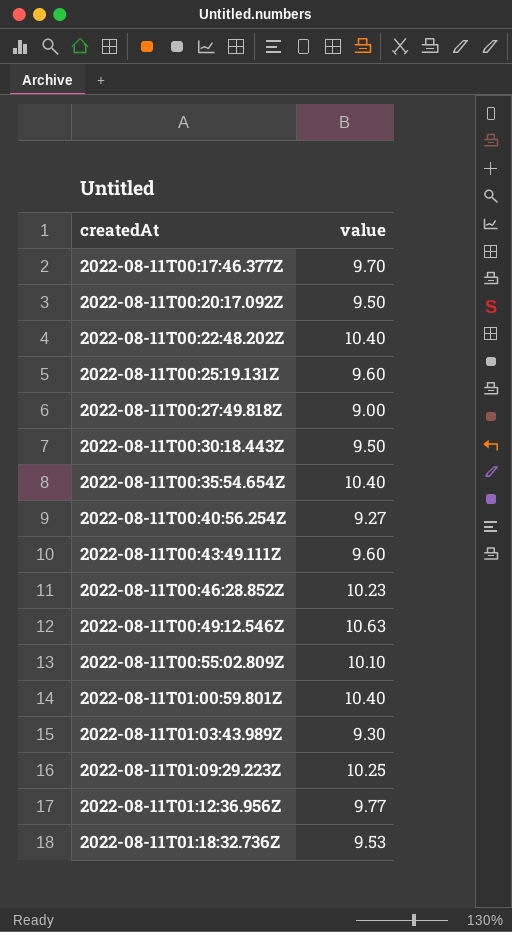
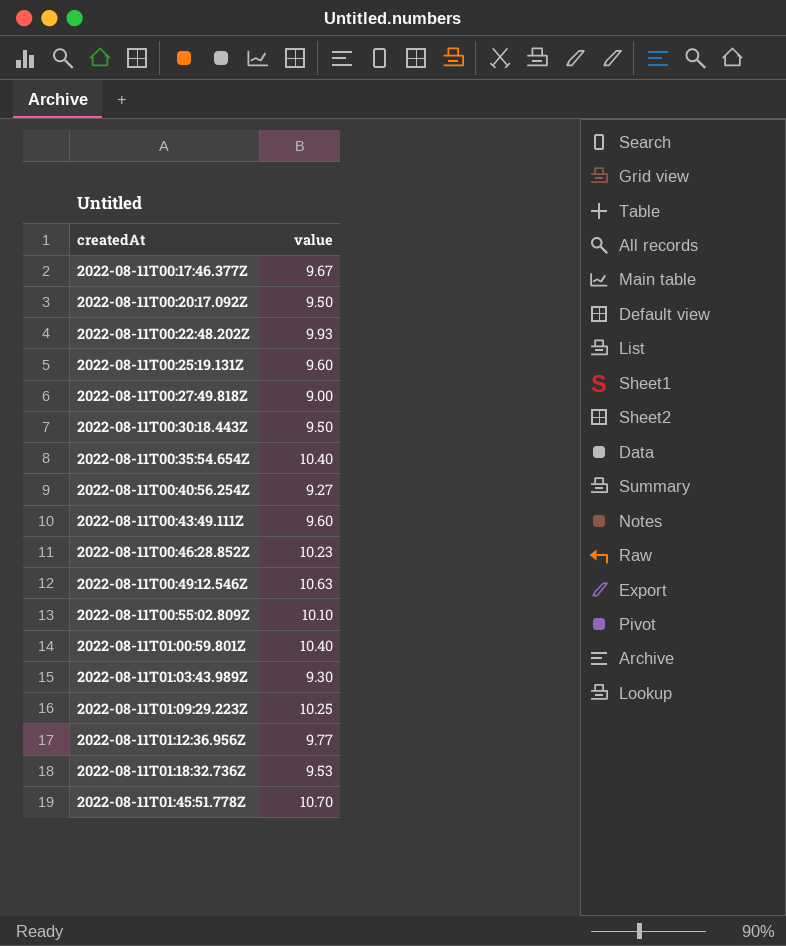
2022-08-11T00:17:46.377Z | value: 9.70 -> 9.67
2022-08-11T00:22:48.202Z | value: 10.40 -> 9.93
row 2022-08-11T01:45:51.778Z: none -> 10.70

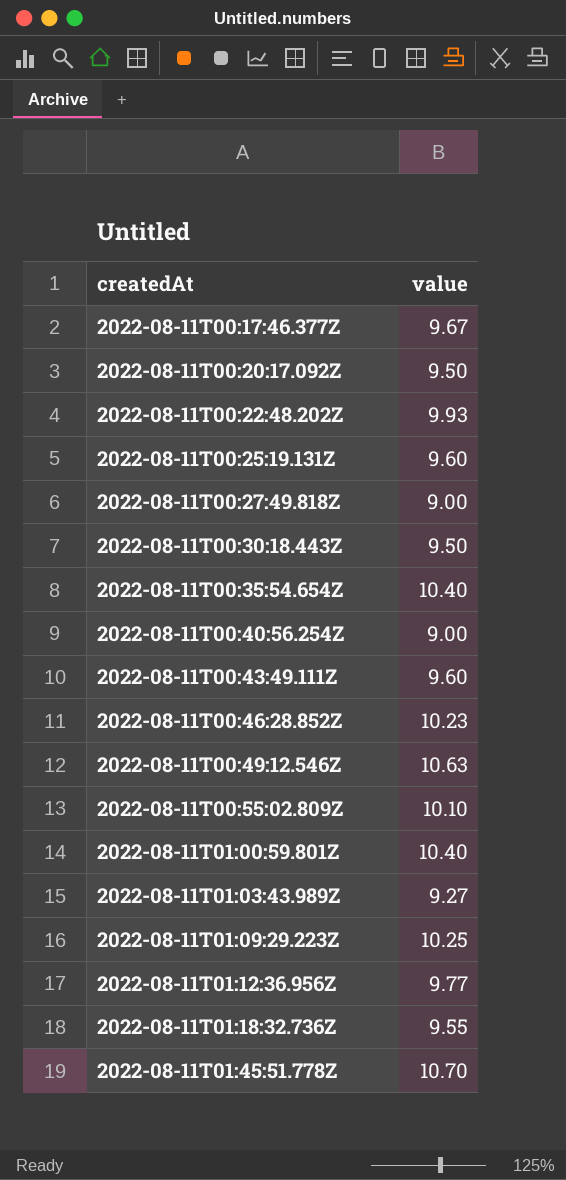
2022-08-11T00:40:56.254Z | value: 9.27 -> 9.00
2022-08-11T01:03:43.989Z | value: 9.30 -> 9.27
2022-08-11T01:18:32.736Z | value: 9.53 -> 9.55

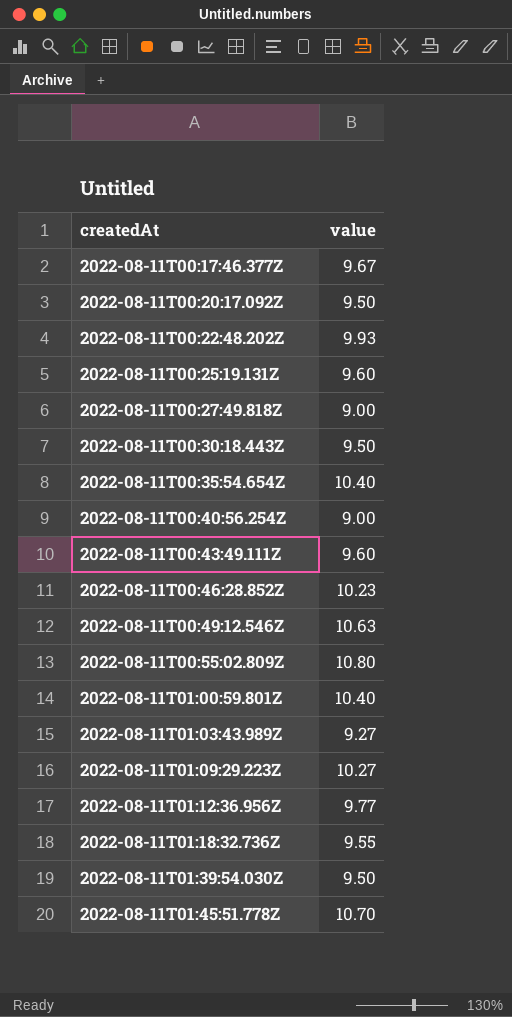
2022-08-11T00:55:02.809Z | value: 10.10 -> 10.80
2022-08-11T01:09:29.223Z | value: 10.25 -> 10.27
row 2022-08-11T01:39:54.030Z: none -> 9.50

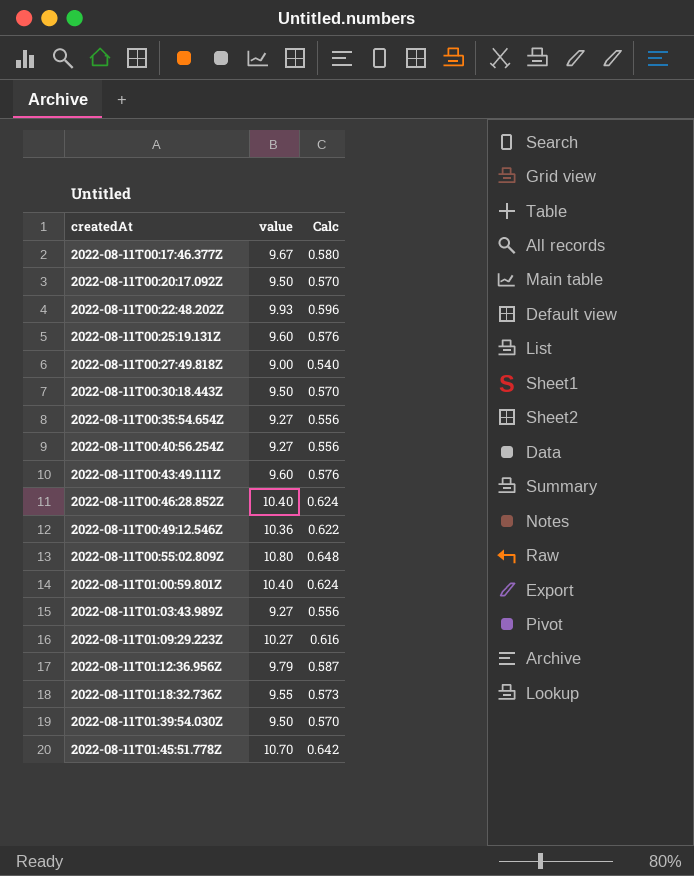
column Calc | formula: none -> [value] * 0.06
2022-08-11T00:35:54.654Z | value: 10.40 -> 9.27
2022-08-11T00:40:56.254Z | value: 9.00 -> 9.27
2022-08-11T00:46:28.852Z | value: 10.23 -> 10.40
2022-08-11T00:49:12.546Z | value: 10.63 -> 10.36
2022-08-11T01:12:36.956Z | value: 9.77 -> 9.79

